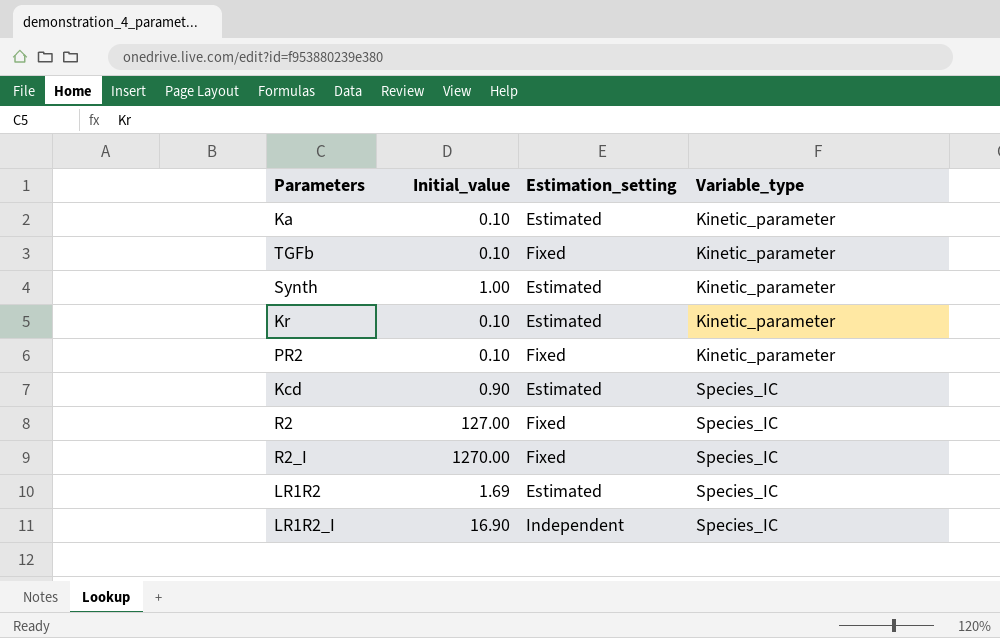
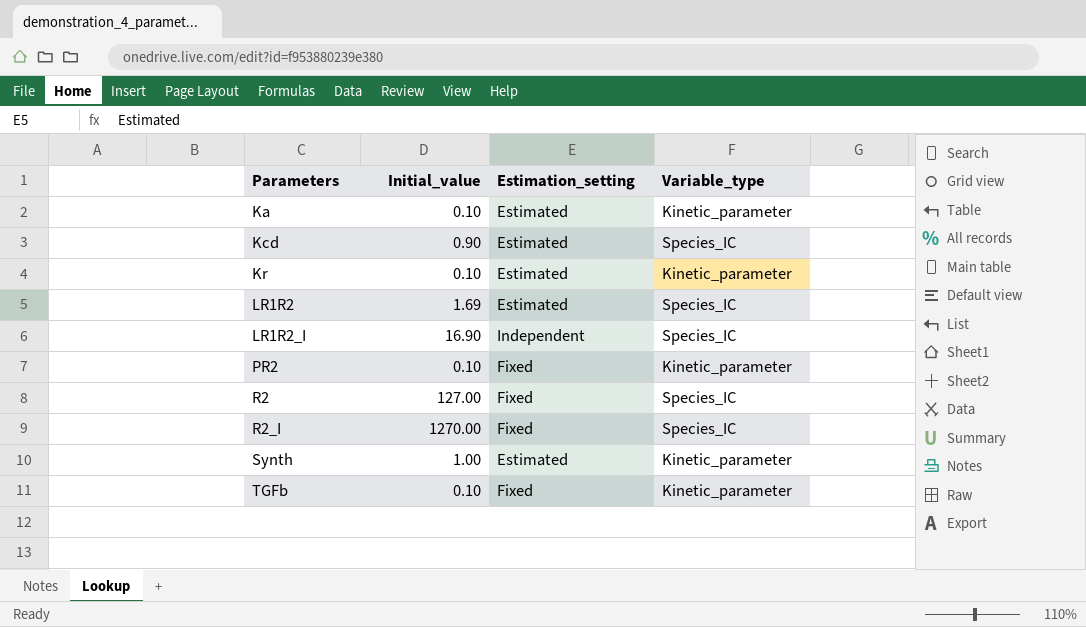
row order: Variable_type ascending -> Parameters ascending

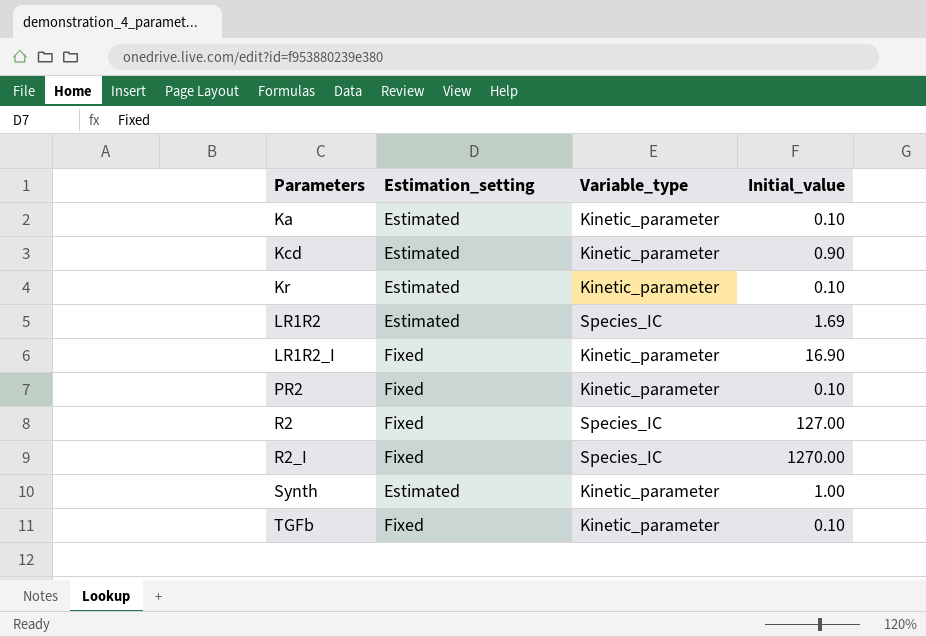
column Initial_value | position: 2 -> 4
Kcd | Variable_type: Species_IC -> Kinetic_parameter
LR1R2_I | Estimation_setting: Independent -> Fixed
LR1R2_I | Variable_type: Species_IC -> Kinetic_parameter

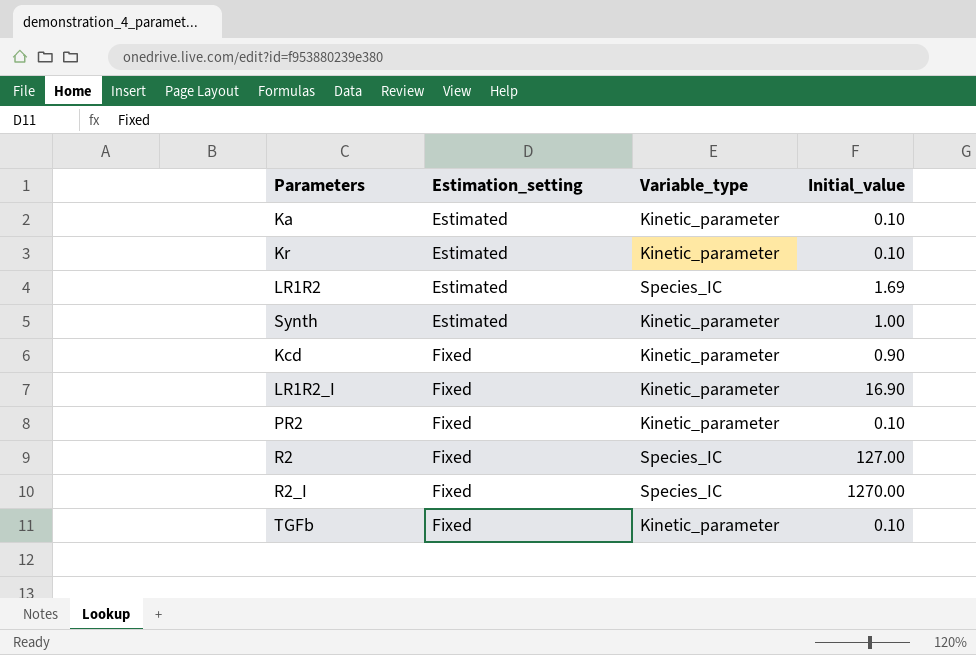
row order: Parameters ascending -> Estimation_setting ascending
Kcd | Estimation_setting: Estimated -> Fixed

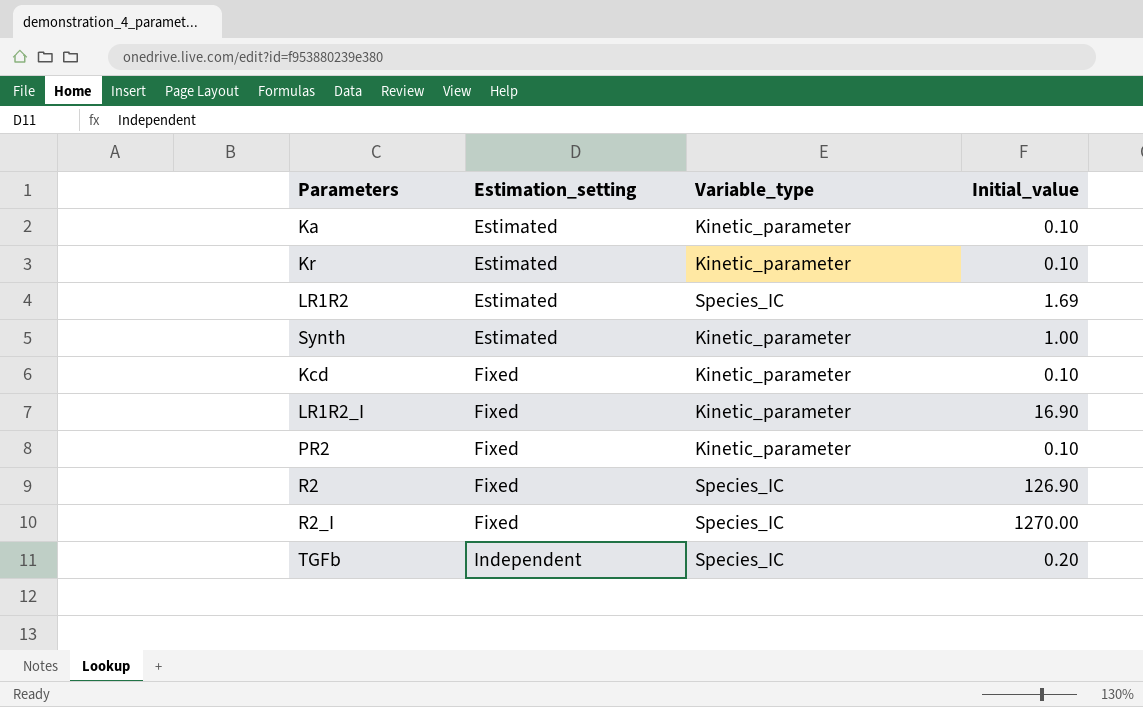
Kcd | Initial_value: 0.90 -> 0.10
R2 | Initial_value: 127.00 -> 126.90
TGFb | Estimation_setting: Fixed -> Independent
TGFb | Variable_type: Kinetic_parameter -> Species_IC
TGFb | Initial_value: 0.10 -> 0.20

